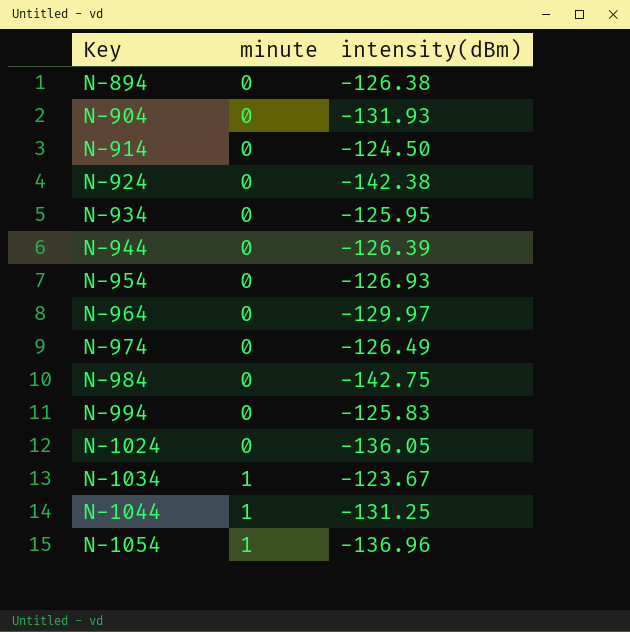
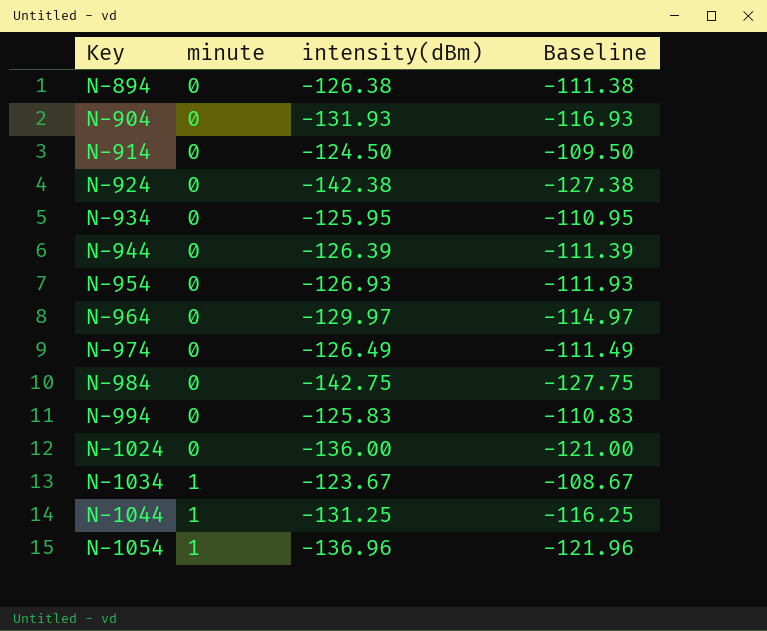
column Baseline | formula: none -> [intensity(dBm)] + 15
N-1024 | intensity(dBm): -136.05 -> -136.00

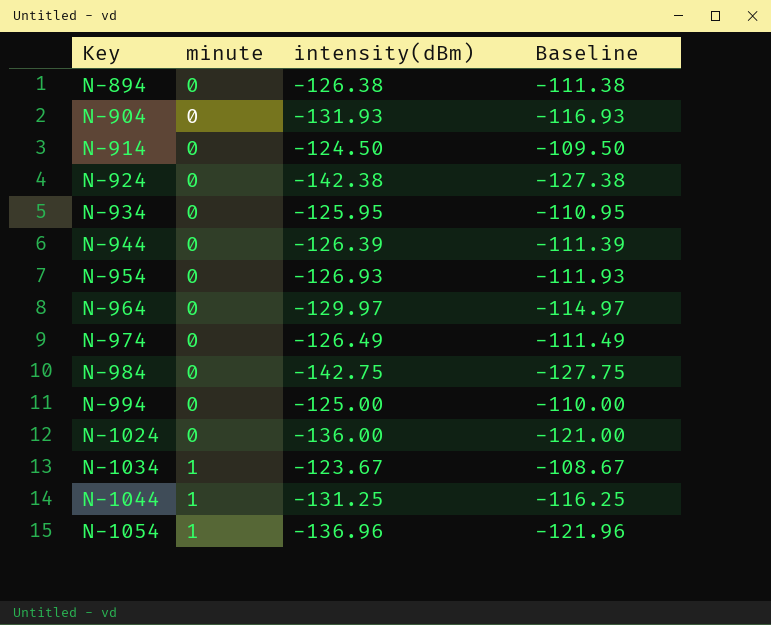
N-994 | intensity(dBm): -125.83 -> -125.00
N-994 | Baseline: -110.83 -> -110.00

